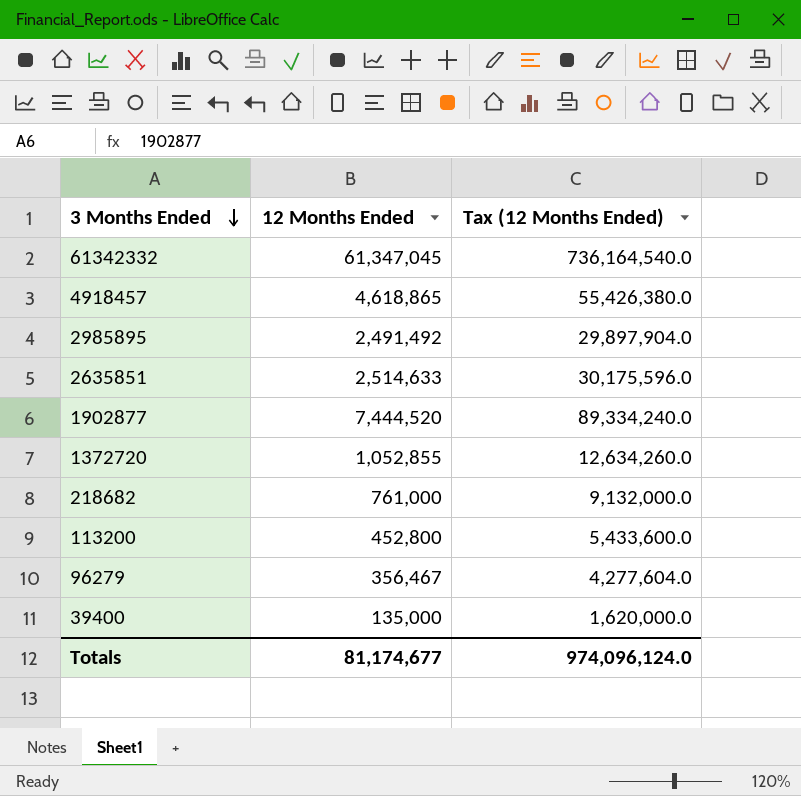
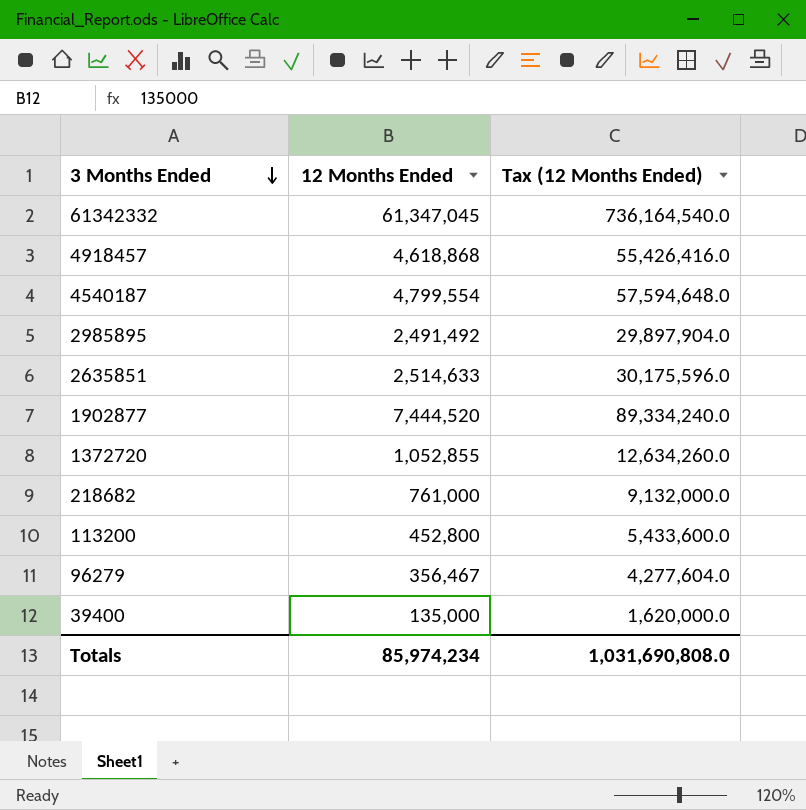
4918457 | 12 Months Ended: 4,618,865 -> 4,618,868
4918457 | Tax (12 Months Ended): 55,426,380.0 -> 55,426,416.0
row 4540187: none -> 4,799,554 | 57,594,648.0
Totals | 12 Months Ended: 81,174,677 -> 85,974,234
Totals | Tax (12 Months Ended): 974,096,124.0 -> 1,031,690,808.0

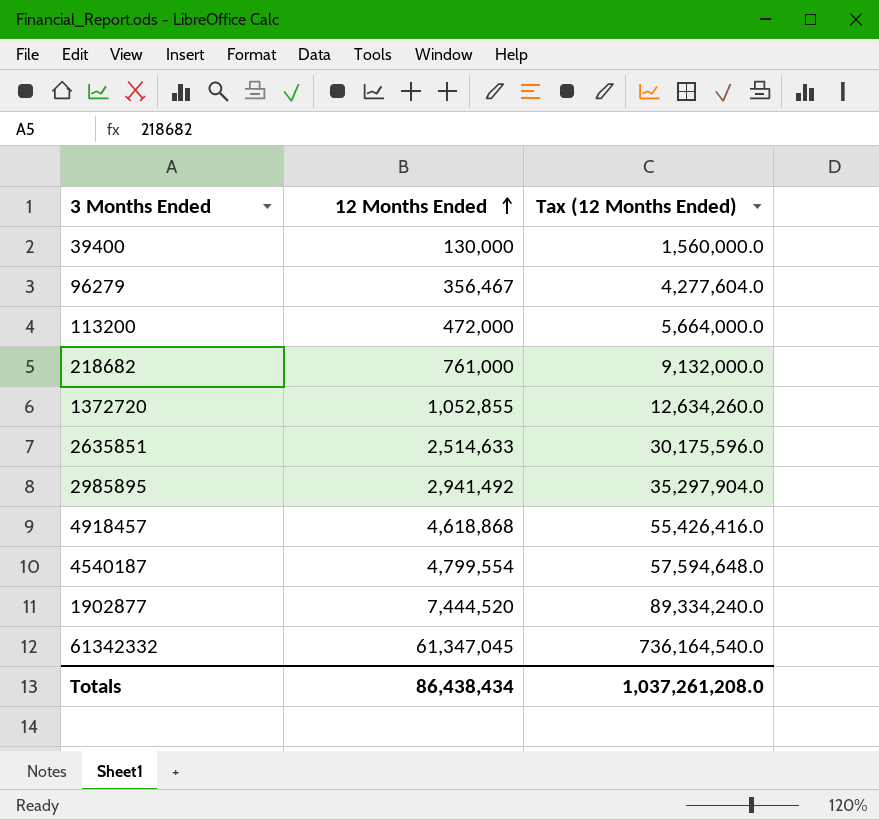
row order: 3 Months Ended descending -> 12 Months Ended ascending
39400 | 12 Months Ended: 135,000 -> 130,000
39400 | Tax (12 Months Ended): 1,620,000.0 -> 1,560,000.0
113200 | 12 Months Ended: 452,800 -> 472,000
113200 | Tax (12 Months Ended): 5,433,600.0 -> 5,664,000.0
2985895 | 12 Months Ended: 2,491,492 -> 2,941,492
2985895 | Tax (12 Months Ended): 29,897,904.0 -> 35,297,904.0
Totals | 12 Months Ended: 85,974,234 -> 86,438,434
Totals | Tax (12 Months Ended): 1,031,690,808.0 -> 1,037,261,208.0

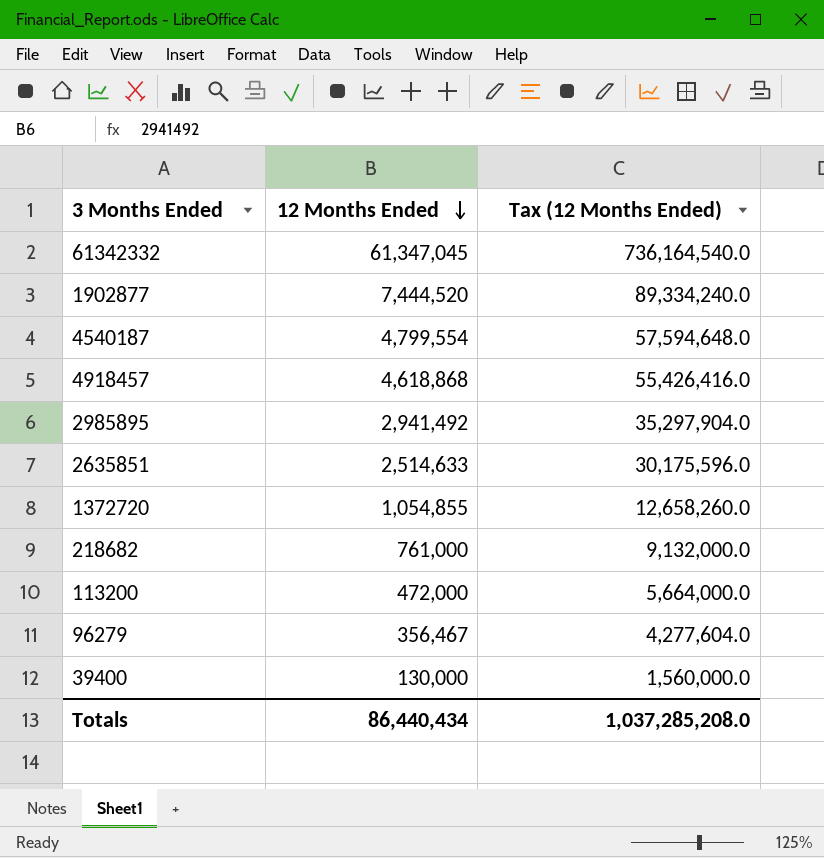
row order: 12 Months Ended ascending -> 12 Months Ended descending
1372720 | 12 Months Ended: 1,052,855 -> 1,054,855
1372720 | Tax (12 Months Ended): 12,634,260.0 -> 12,658,260.0
Totals | 12 Months Ended: 86,438,434 -> 86,440,434
Totals | Tax (12 Months Ended): 1,037,261,208.0 -> 1,037,285,208.0

